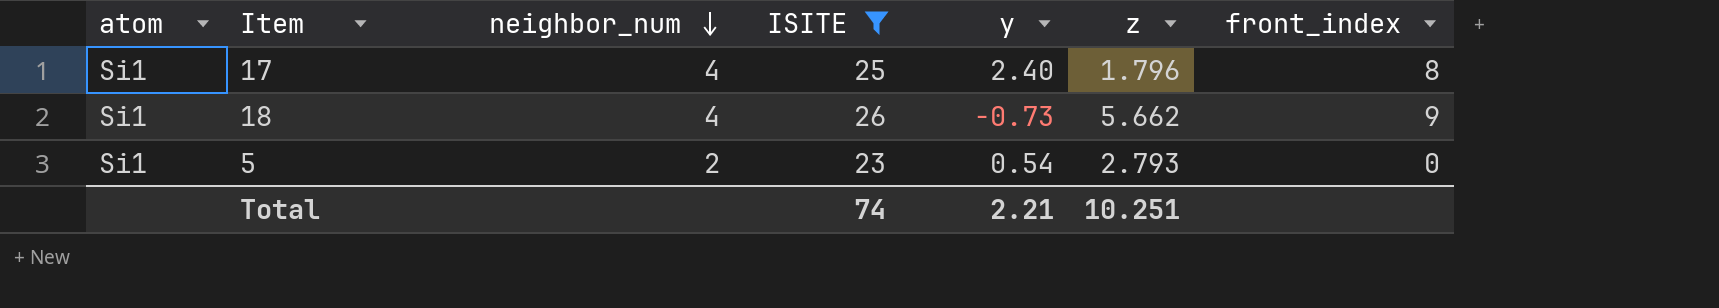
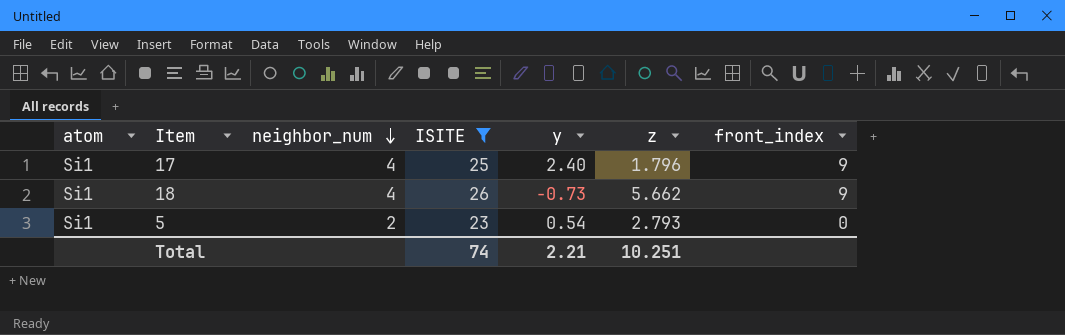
17 | front_index: 8 -> 9

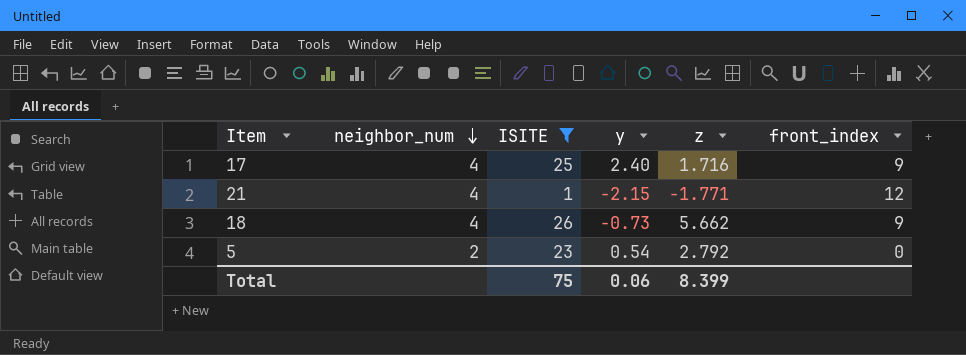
column atom | position: 1 -> none
17 | z: 1.796 -> 1.716
row 21: none -> 4 | 1 | -2.15 | -1.771 | 12
5 | z: 2.793 -> 2.792
Total | ISITE: 74 -> 75
Total | y: 2.21 -> 0.06
Total | z: 10.251 -> 8.399

